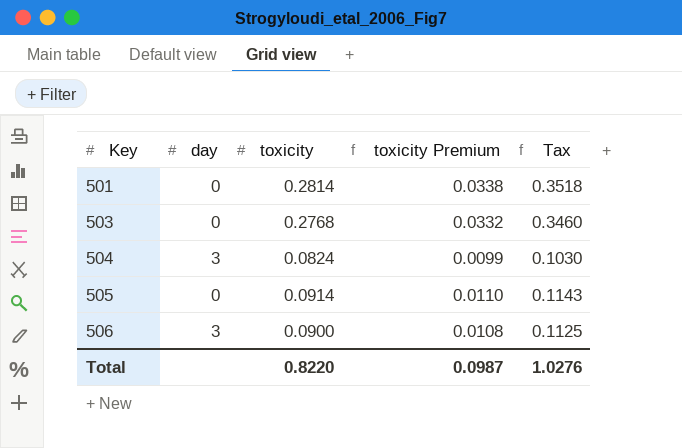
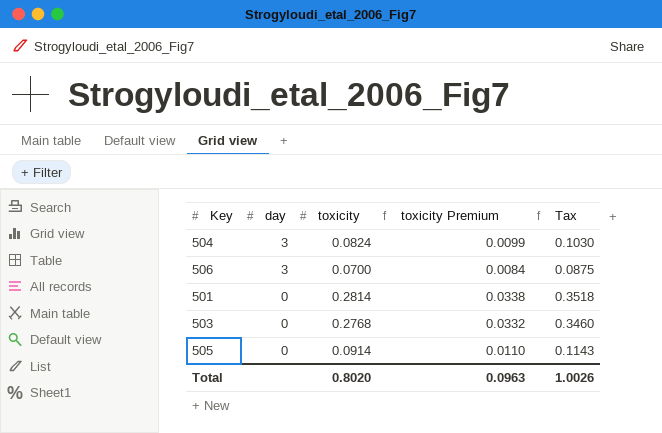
row order: Key ascending -> day descending
506 | toxicity: 0.0900 -> 0.0700
506 | toxicity Premium: 0.0108 -> 0.0084
506 | Tax: 0.1125 -> 0.0875
Total | toxicity: 0.8220 -> 0.8020
Total | toxicity Premium: 0.0987 -> 0.0963
Total | Tax: 1.0276 -> 1.0026

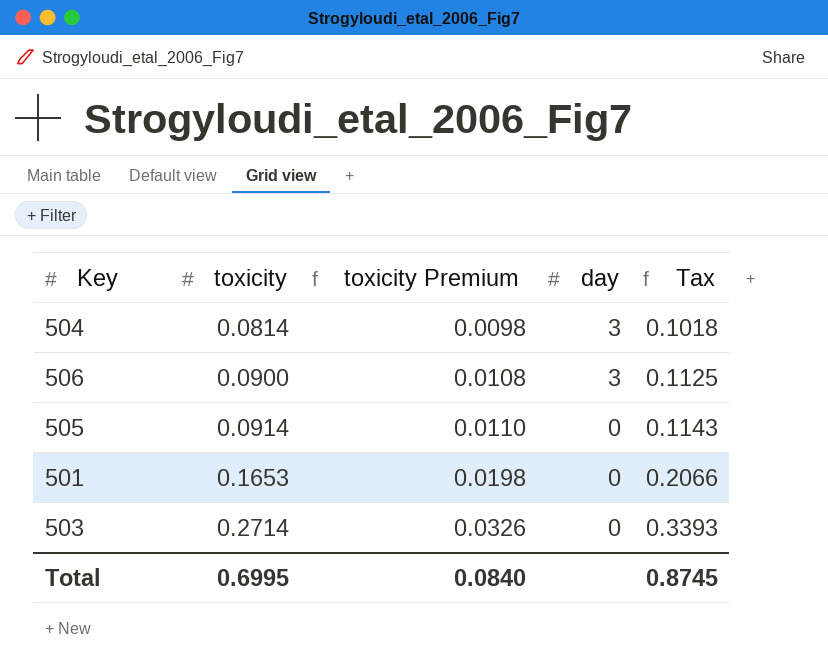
row order: day descending -> toxicity ascending
column day | position: 2 -> 4
504 | toxicity: 0.0824 -> 0.0814
504 | toxicity Premium: 0.0099 -> 0.0098
504 | Tax: 0.1030 -> 0.1018
506 | toxicity: 0.0700 -> 0.0900
506 | toxicity Premium: 0.0084 -> 0.0108
506 | Tax: 0.0875 -> 0.1125
501 | toxicity: 0.2814 -> 0.1653
501 | toxicity Premium: 0.0338 -> 0.0198
501 | Tax: 0.3518 -> 0.2066
503 | toxicity: 0.2768 -> 0.2714
503 | toxicity Premium: 0.0332 -> 0.0326
503 | Tax: 0.3460 -> 0.3393
Total | toxicity: 0.8020 -> 0.6995
Total | toxicity Premium: 0.0963 -> 0.0840
Total | Tax: 1.0026 -> 0.8745

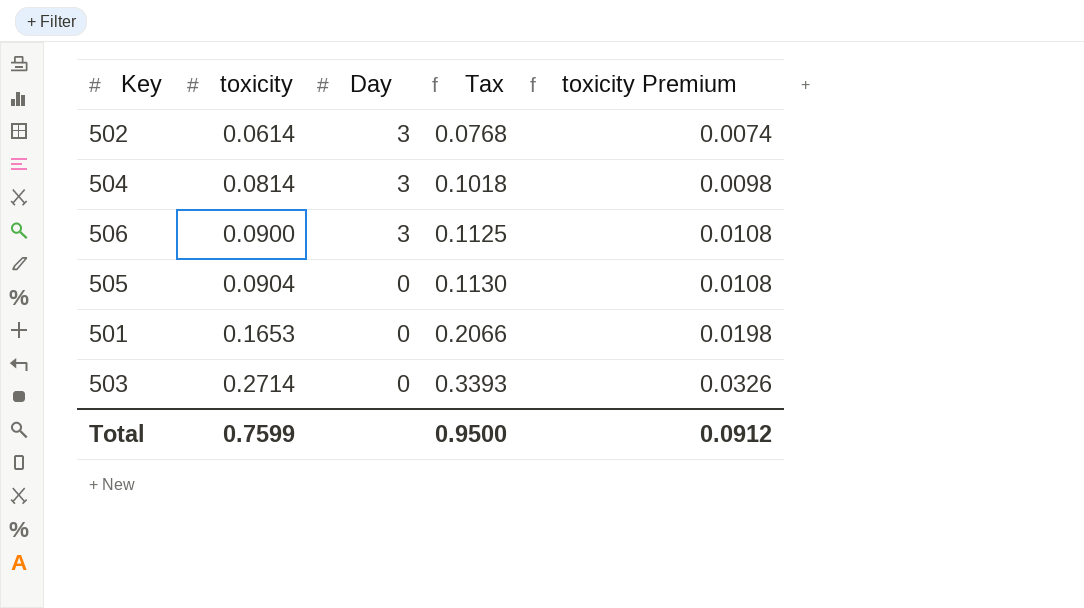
column name: day -> Day
column toxicity Premium | position: 3 -> 5
row 502: none -> 0.0614 | 3 | 0.0768 | 0.0074
505 | toxicity: 0.0914 -> 0.0904
505 | Tax: 0.1143 -> 0.1130
505 | toxicity Premium: 0.0110 -> 0.0108
Total | toxicity: 0.6995 -> 0.7599
Total | Tax: 0.8745 -> 0.9500
Total | toxicity Premium: 0.0840 -> 0.0912

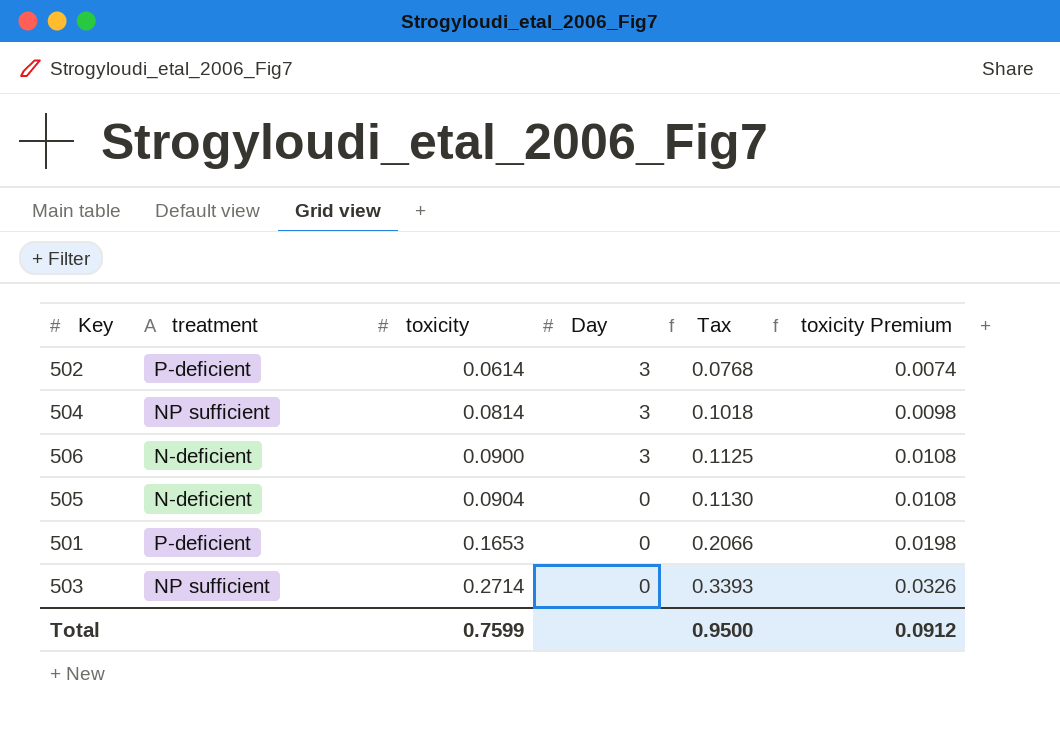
column treatment | position: none -> 2

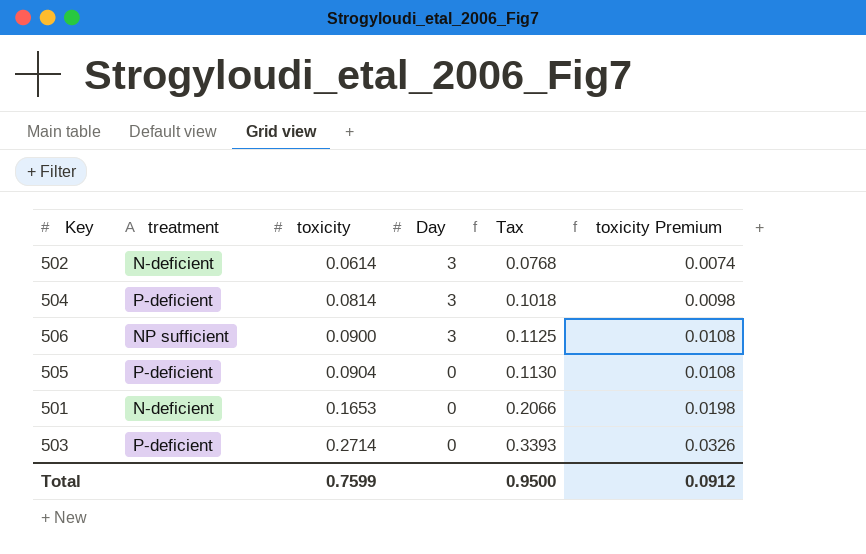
502 | treatment: P-deficient -> N-deficient
504 | treatment: NP sufficient -> P-deficient
506 | treatment: N-deficient -> NP sufficient
505 | treatment: N-deficient -> P-deficient
501 | treatment: P-deficient -> N-deficient
503 | treatment: NP sufficient -> P-deficient

